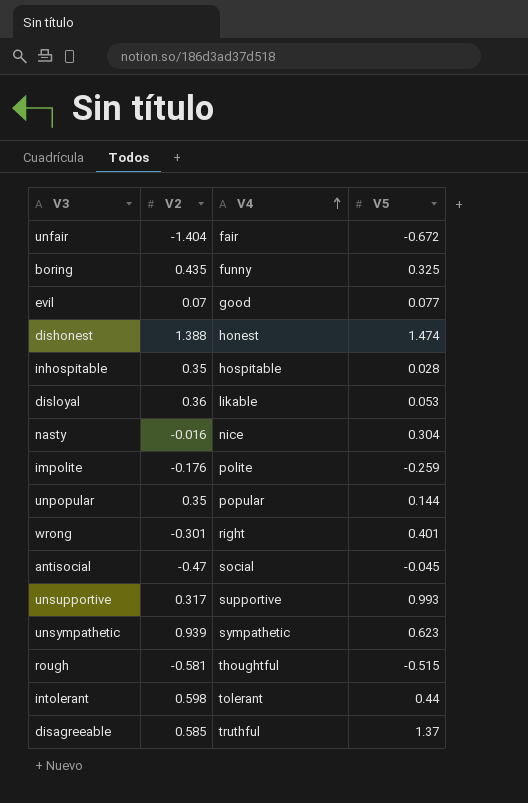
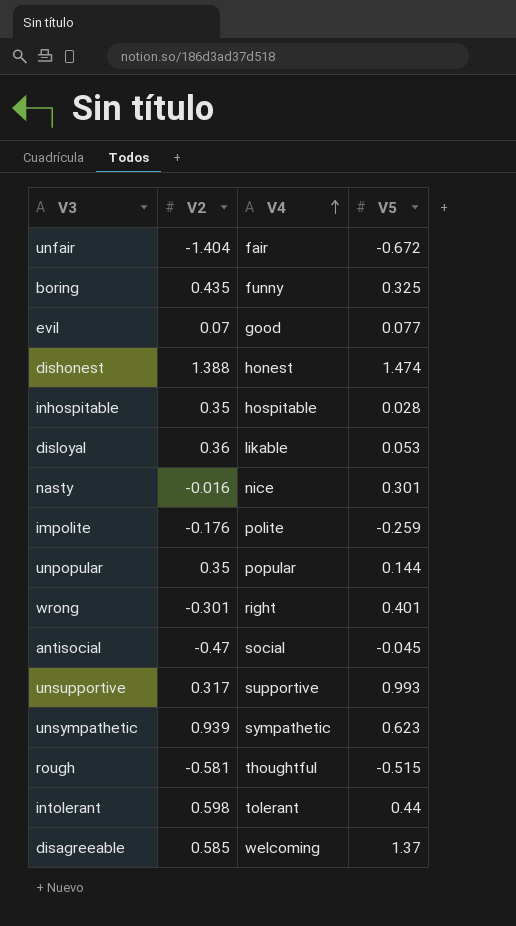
nasty | V5: 0.304 -> 0.301
disagreeable | V4: truthful -> welcoming

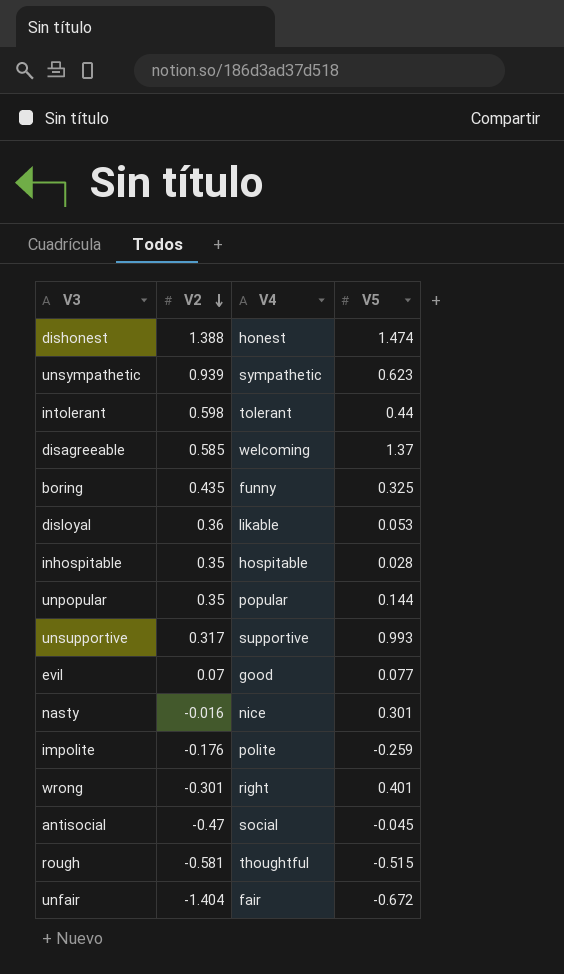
row order: V4 ascending -> V2 descending

